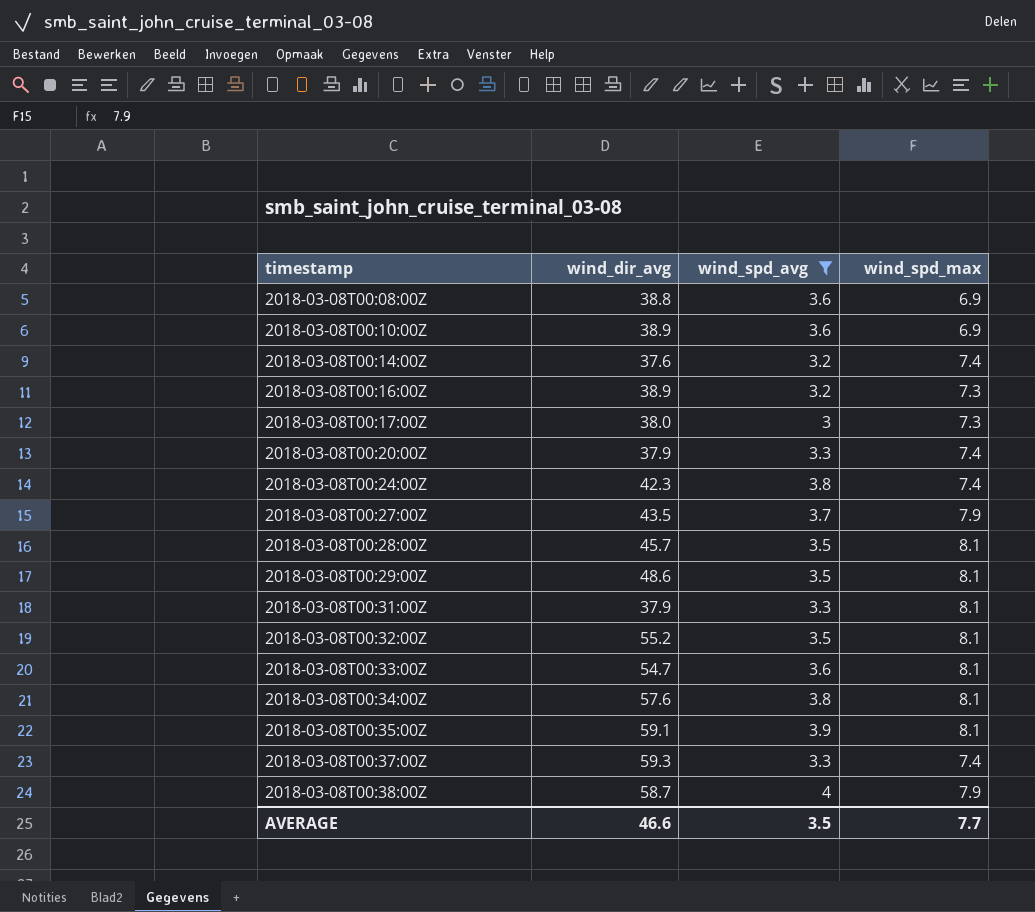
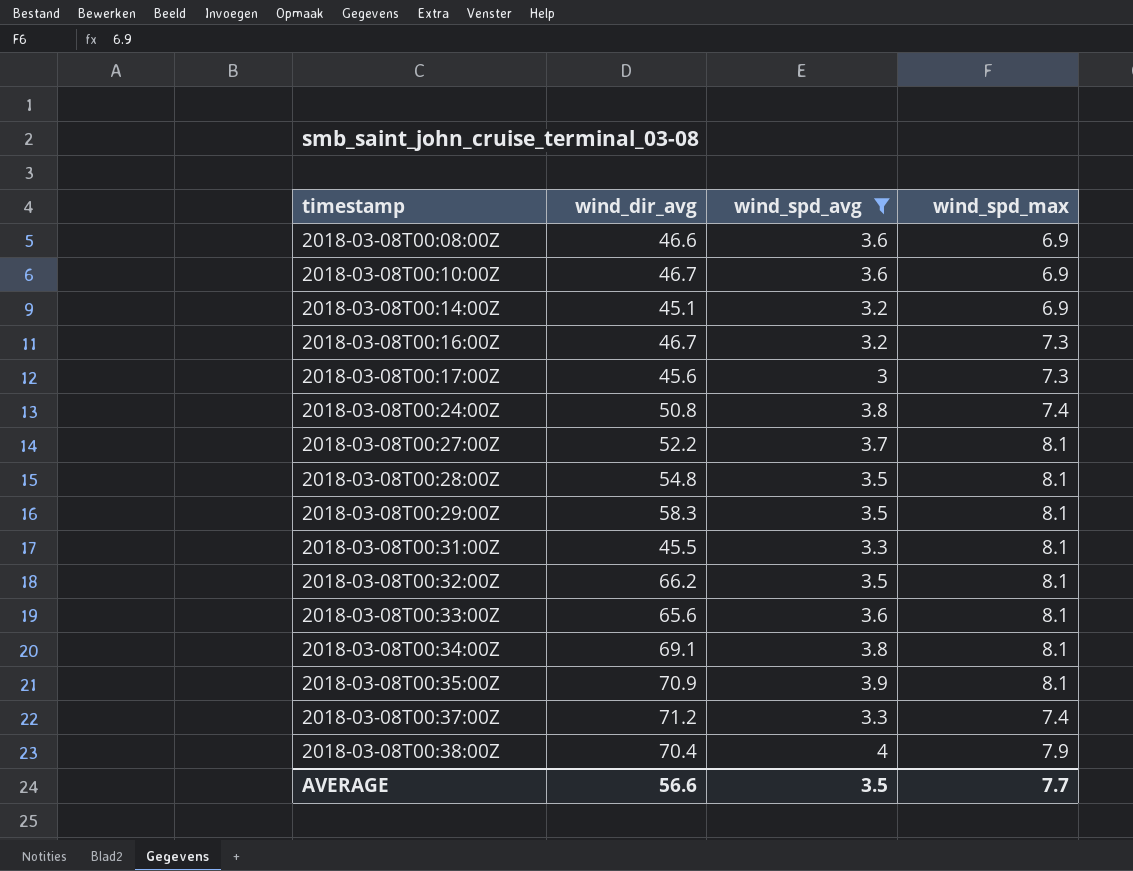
row 2018-03-08T00:20:00Z: 37.9 | 3.3 | 7.4 -> none
2018-03-08T00:08:00Z | wind_dir_avg: 38.8 -> 46.6
2018-03-08T00:10:00Z | wind_dir_avg: 38.9 -> 46.7
2018-03-08T00:14:00Z | wind_dir_avg: 37.6 -> 45.1
2018-03-08T00:14:00Z | wind_spd_max: 7.4 -> 6.9
2018-03-08T00:16:00Z | wind_dir_avg: 38.9 -> 46.7
2018-03-08T00:17:00Z | wind_dir_avg: 38.0 -> 45.6
2018-03-08T00:24:00Z | wind_dir_avg: 42.3 -> 50.8
2018-03-08T00:27:00Z | wind_dir_avg: 43.5 -> 52.2
2018-03-08T00:27:00Z | wind_spd_max: 7.9 -> 8.1
2018-03-08T00:28:00Z | wind_dir_avg: 45.7 -> 54.8
2018-03-08T00:29:00Z | wind_dir_avg: 48.6 -> 58.3
2018-03-08T00:31:00Z | wind_dir_avg: 37.9 -> 45.5
2018-03-08T00:32:00Z | wind_dir_avg: 55.2 -> 66.2
2018-03-08T00:33:00Z | wind_dir_avg: 54.7 -> 65.6
2018-03-08T00:34:00Z | wind_dir_avg: 57.6 -> 69.1
2018-03-08T00:35:00Z | wind_dir_avg: 59.1 -> 70.9
2018-03-08T00:37:00Z | wind_dir_avg: 59.3 -> 71.2
2018-03-08T00:38:00Z | wind_dir_avg: 58.7 -> 70.4
AVERAGE | wind_dir_avg: 46.6 -> 56.6

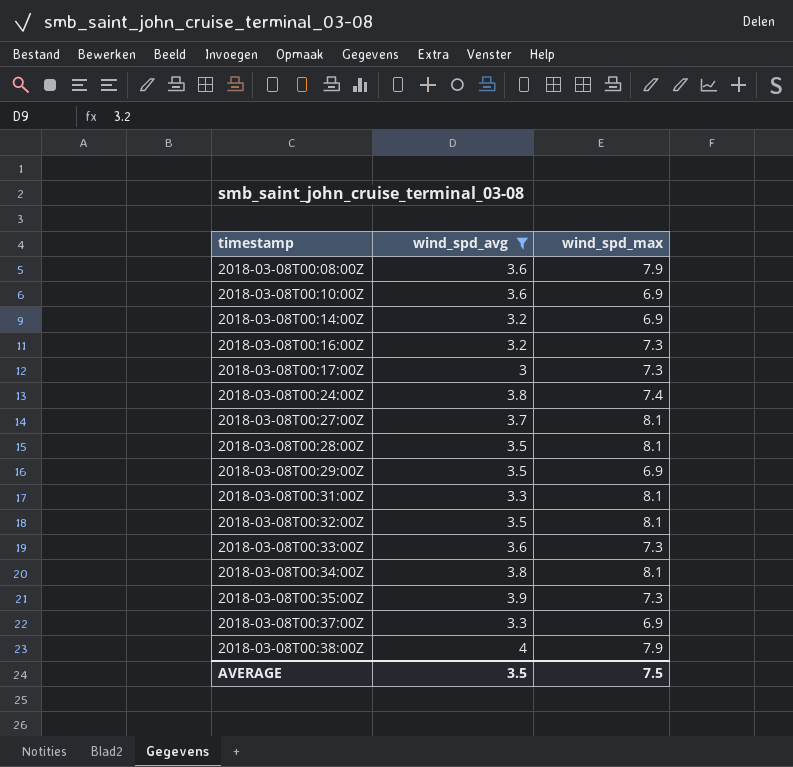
column wind_dir_avg | position: 2 -> none
2018-03-08T00:08:00Z | wind_spd_max: 6.9 -> 7.9
2018-03-08T00:29:00Z | wind_spd_max: 8.1 -> 6.9
2018-03-08T00:33:00Z | wind_spd_max: 8.1 -> 7.3
2018-03-08T00:35:00Z | wind_spd_max: 8.1 -> 7.3
2018-03-08T00:37:00Z | wind_spd_max: 7.4 -> 6.9
AVERAGE | wind_spd_max: 7.7 -> 7.5

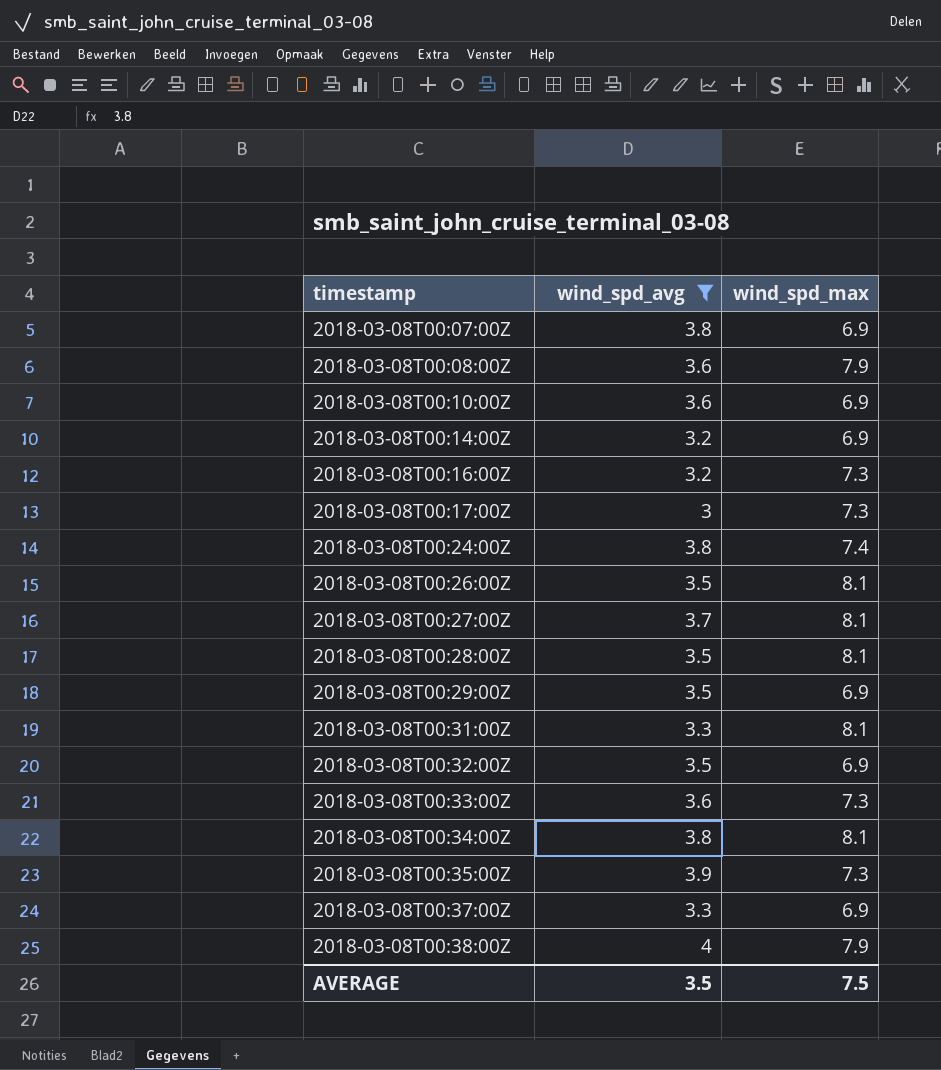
row 2018-03-08T00:07:00Z: none -> 3.8 | 6.9
row 2018-03-08T00:26:00Z: none -> 3.5 | 8.1
2018-03-08T00:32:00Z | wind_spd_max: 8.1 -> 6.9

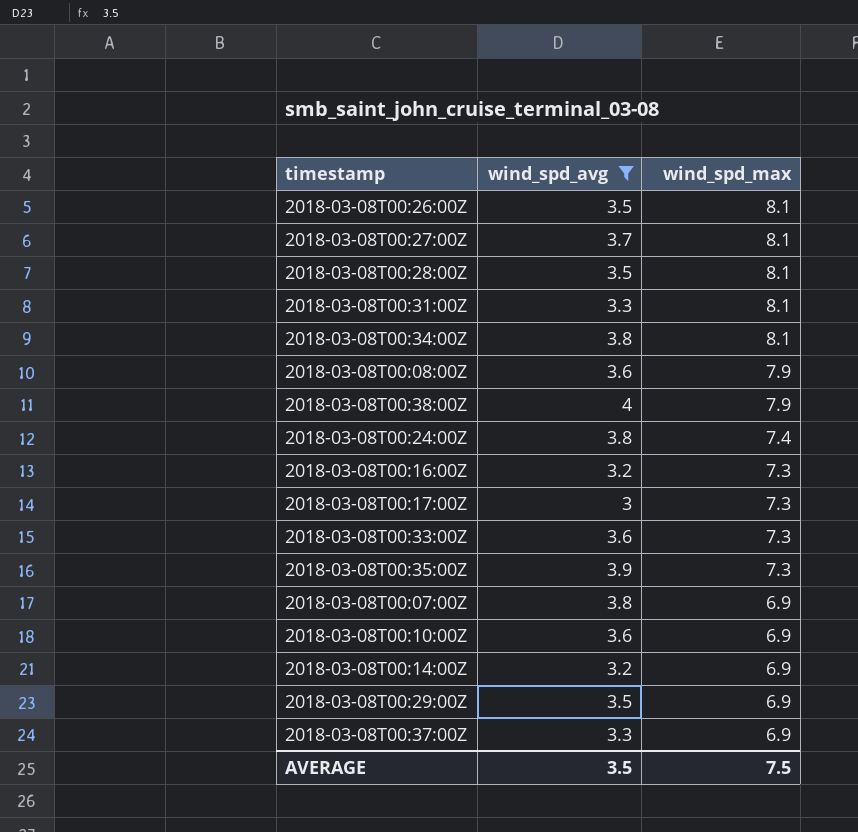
row order: timestamp ascending -> wind_spd_max descending
row 2018-03-08T00:32:00Z: 3.5 | 6.9 -> none

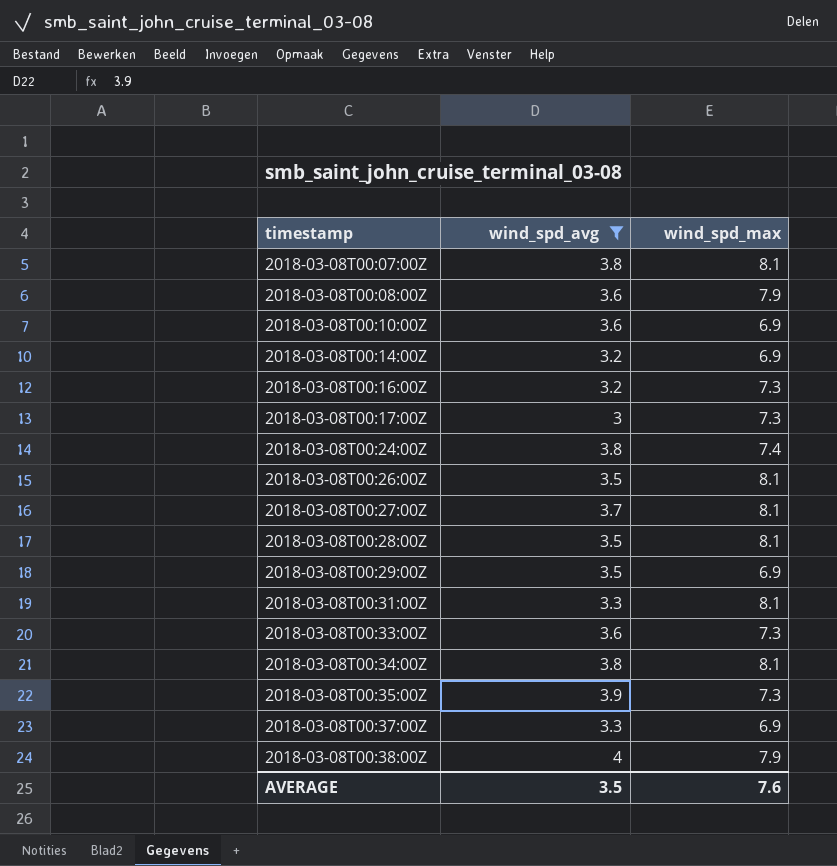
row order: wind_spd_max descending -> timestamp ascending
2018-03-08T00:07:00Z | wind_spd_max: 6.9 -> 8.1
AVERAGE | wind_spd_max: 7.5 -> 7.6

